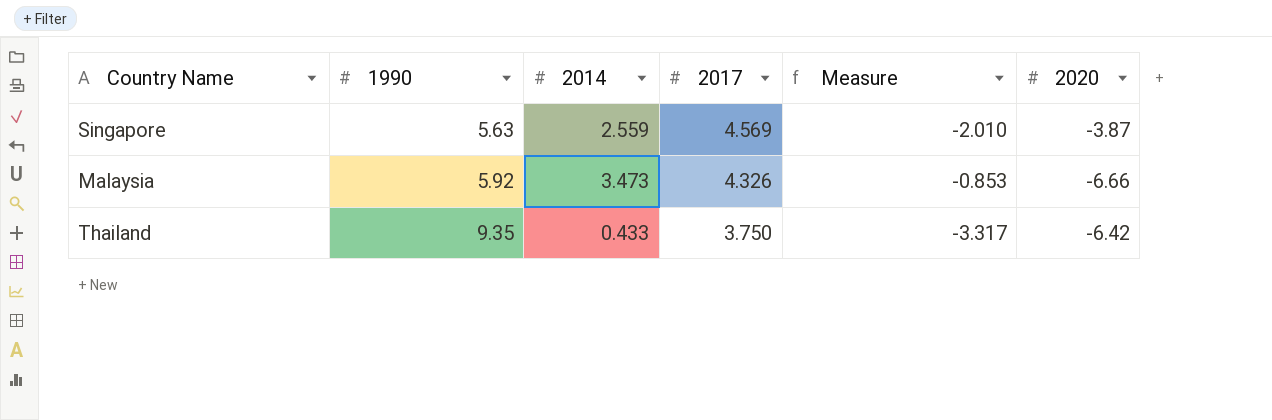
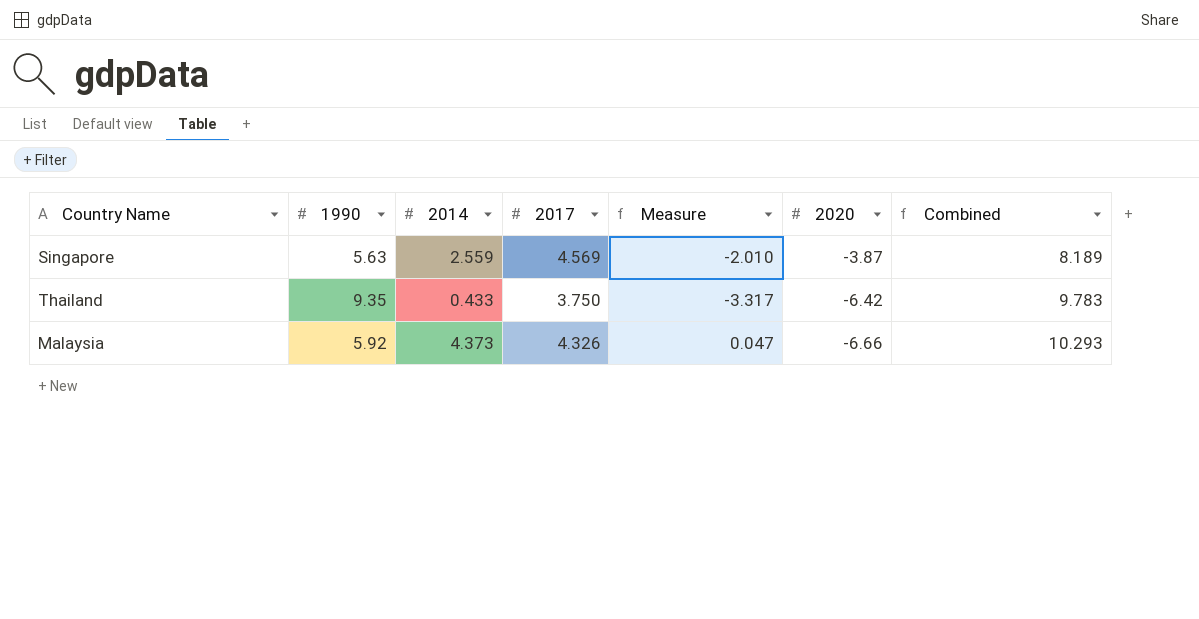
row order: 1990 ascending -> 2020 descending
column Combined | formula: none -> [1990] + [2014]
Malaysia | 2014: 3.473 -> 4.373
Malaysia | Measure: -0.853 -> 0.047

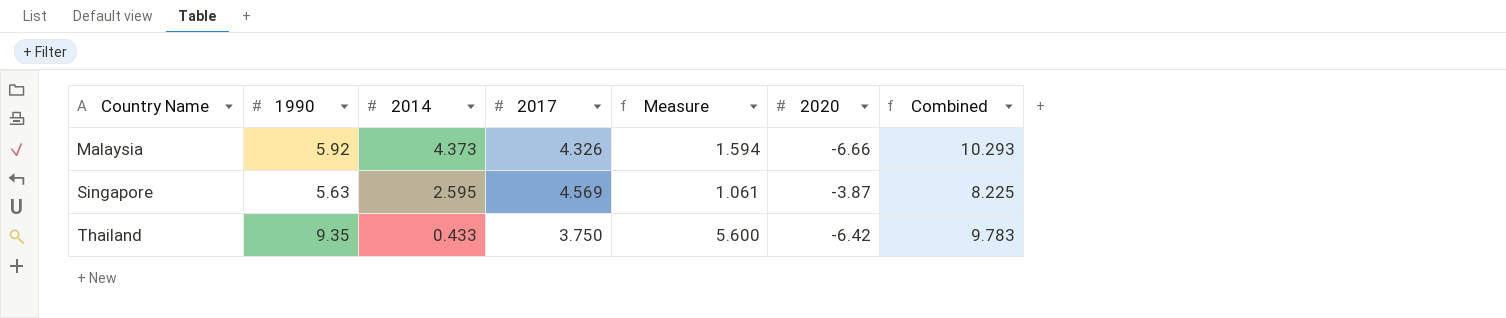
row order: 2020 descending -> Country Name ascending
column Measure | formula: [2014] - [2017] -> [1990] - [2017]
Singapore | 2014: 2.559 -> 2.595
Singapore | Combined: 8.189 -> 8.225

